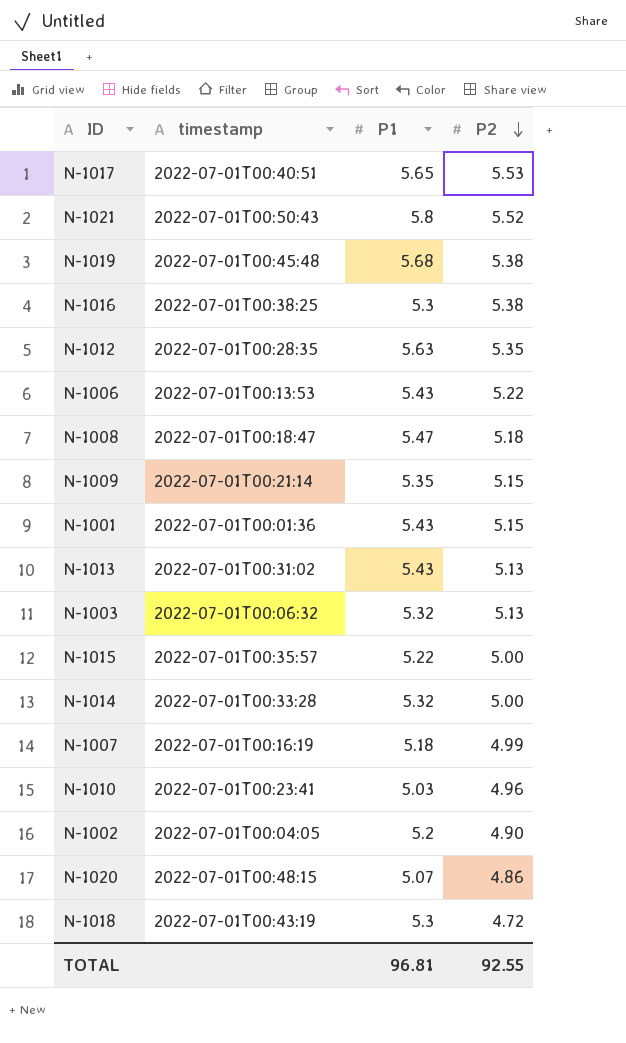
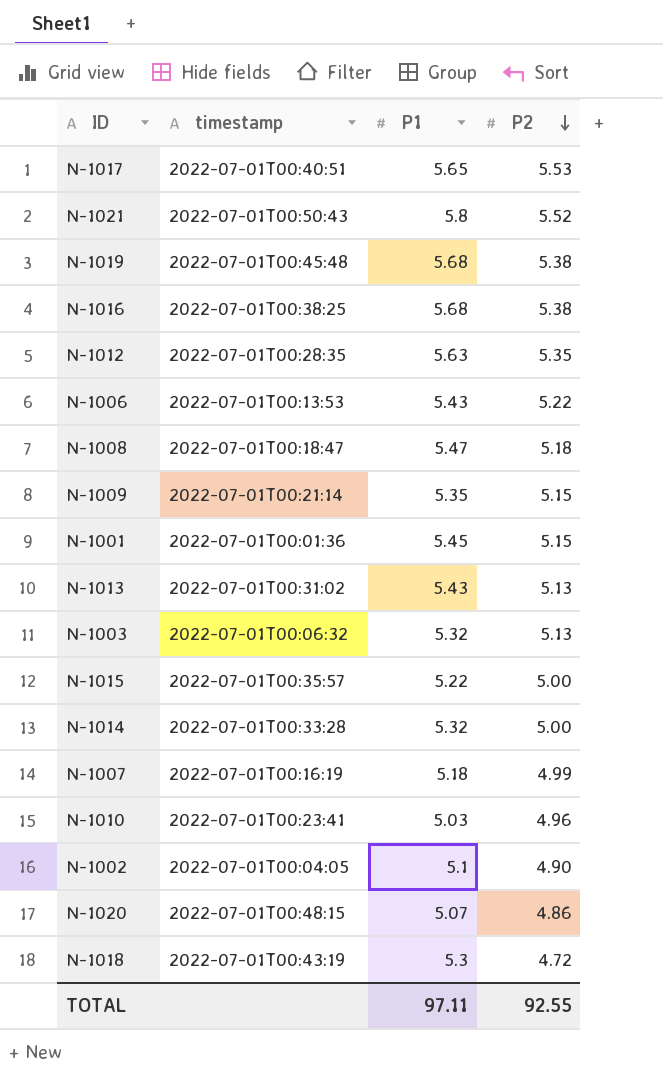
N-1016 | P1: 5.3 -> 5.68
N-1001 | P1: 5.43 -> 5.45
N-1002 | P1: 5.2 -> 5.1
TOTAL | P1: 96.81 -> 97.11

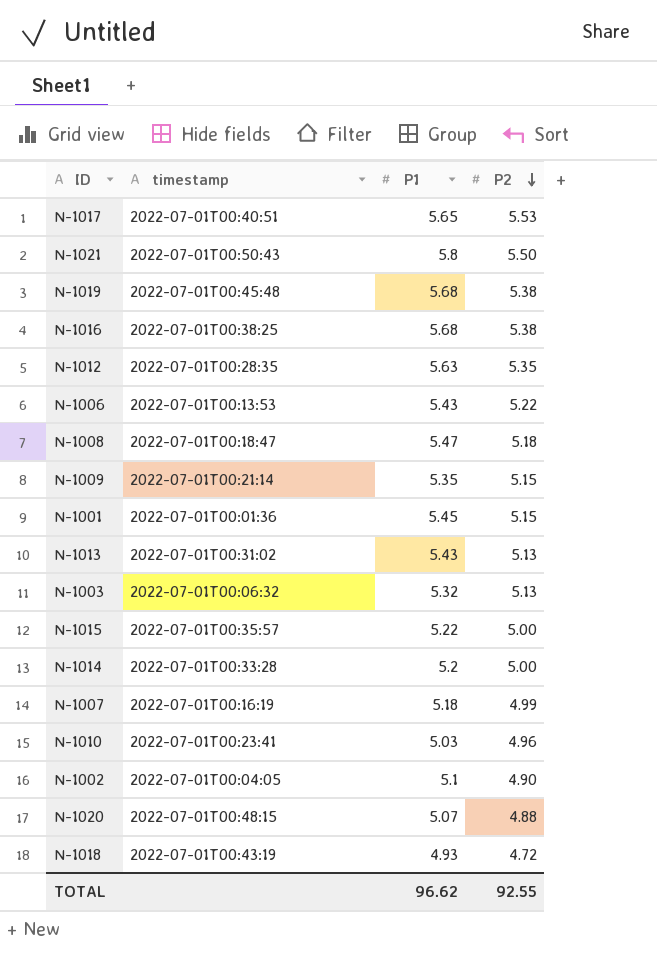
N-1021 | P2: 5.52 -> 5.50
N-1014 | P1: 5.32 -> 5.2
N-1020 | P2: 4.86 -> 4.88
N-1018 | P1: 5.3 -> 4.93
TOTAL | P1: 97.11 -> 96.62

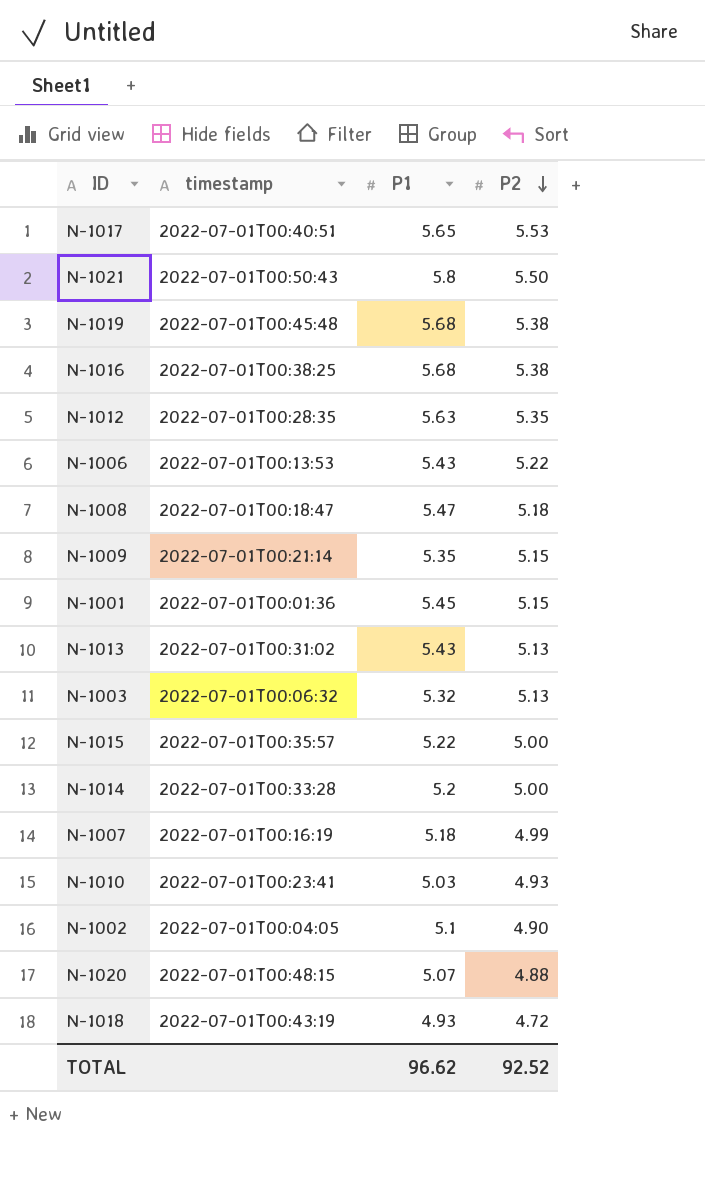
N-1010 | P2: 4.96 -> 4.93
TOTAL | P2: 92.55 -> 92.52

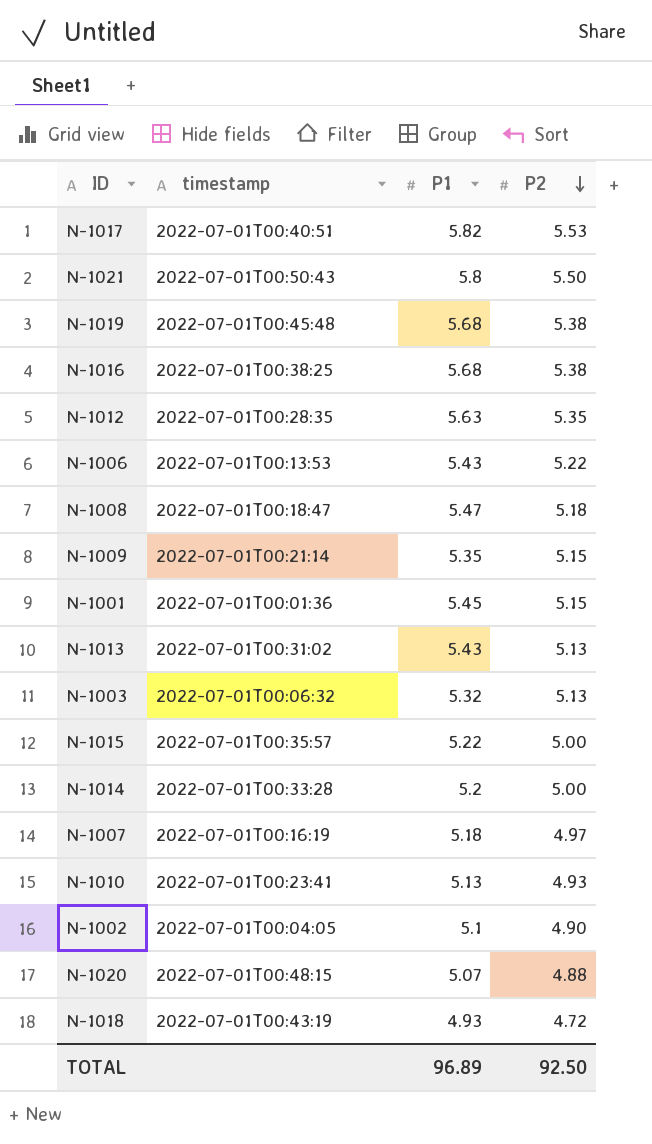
N-1017 | P1: 5.65 -> 5.82
N-1007 | P2: 4.99 -> 4.97
N-1010 | P1: 5.03 -> 5.13
TOTAL | P1: 96.62 -> 96.89
TOTAL | P2: 92.52 -> 92.50

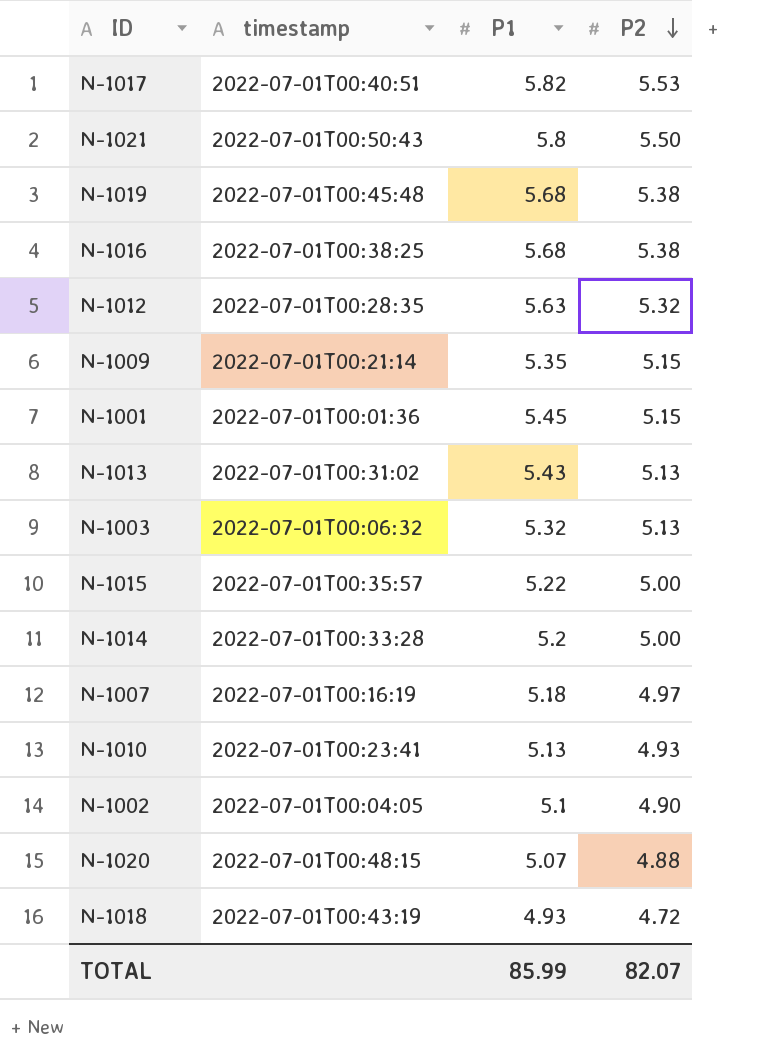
row N-1006: 2022-07-01T00:13:53 | 5.43 | 5.22 -> none
row N-1008: 2022-07-01T00:18:47 | 5.47 | 5.18 -> none
N-1012 | P2: 5.35 -> 5.32
TOTAL | P1: 96.89 -> 85.99
TOTAL | P2: 92.50 -> 82.07

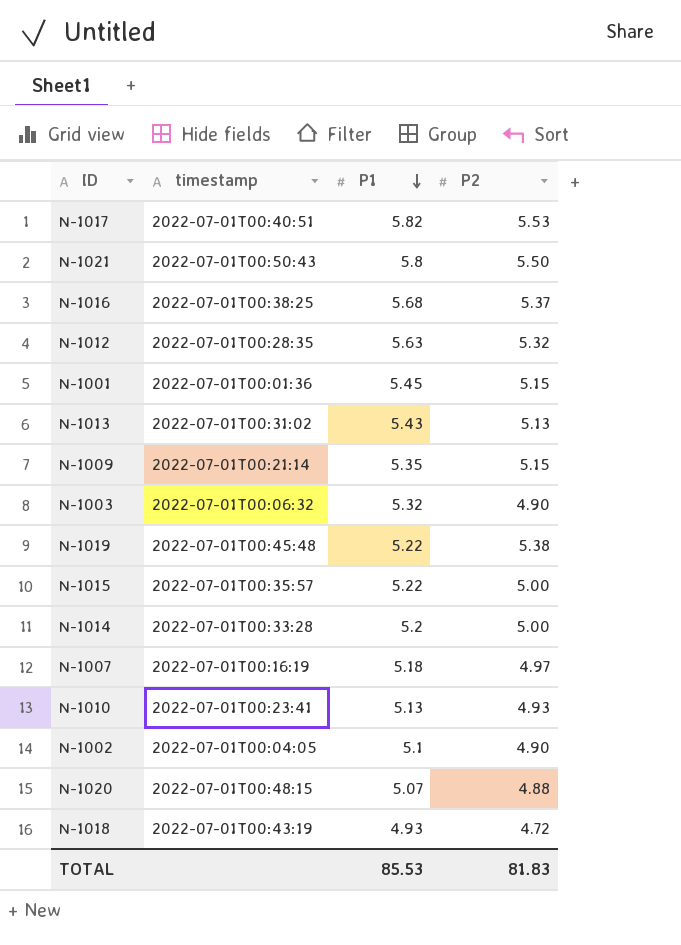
row order: P2 descending -> P1 descending
N-1016 | P2: 5.38 -> 5.37
N-1003 | P2: 5.13 -> 4.90
N-1019 | P1: 5.68 -> 5.22
TOTAL | P1: 85.99 -> 85.53
TOTAL | P2: 82.07 -> 81.83

